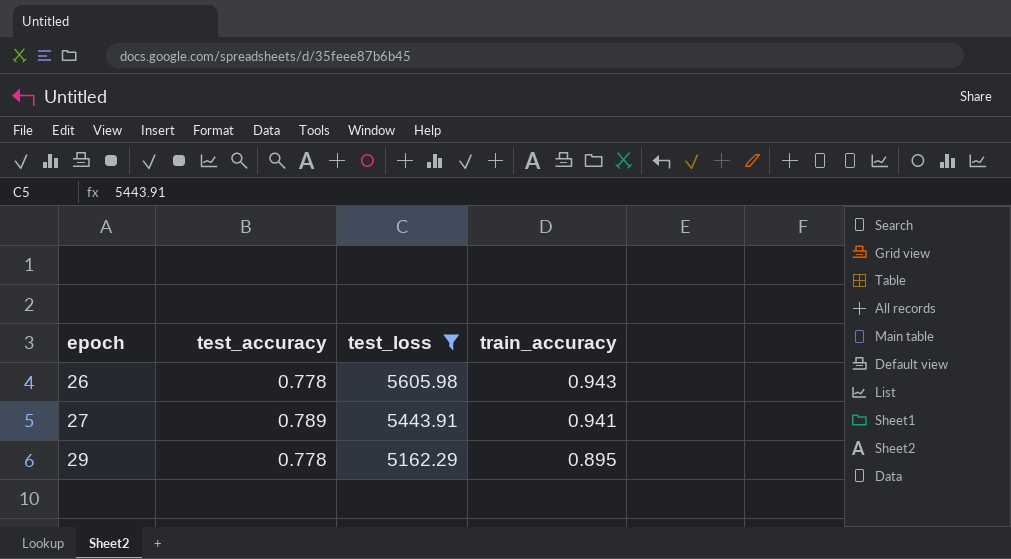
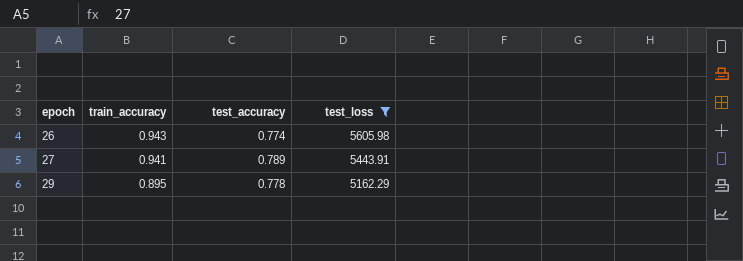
column train_accuracy | position: 4 -> 2
26 | test_accuracy: 0.778 -> 0.774

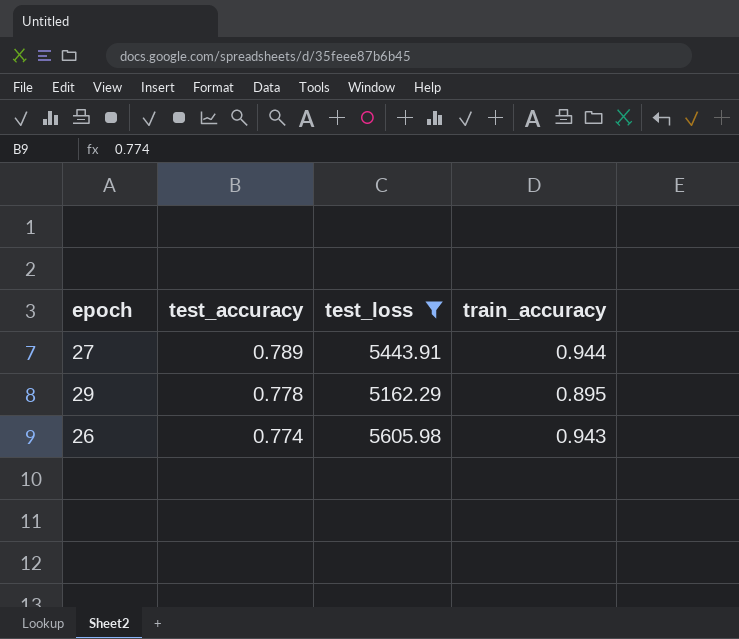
row order: epoch ascending -> test_accuracy descending
column train_accuracy | position: 2 -> 4
27 | train_accuracy: 0.941 -> 0.944

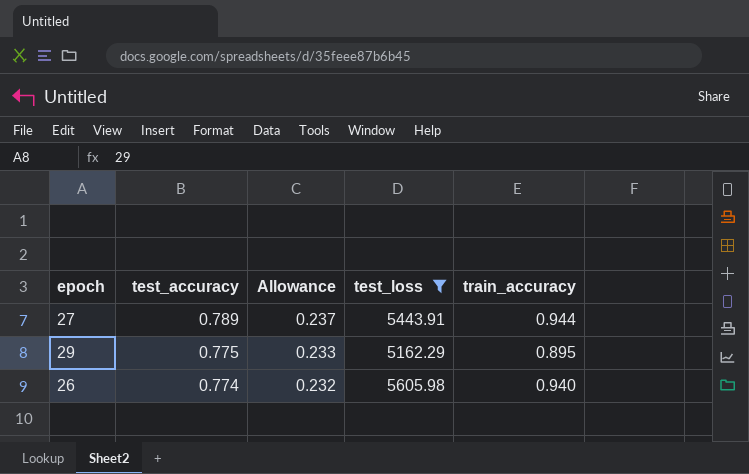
column Allowance | formula: none -> [test_accuracy] * 0.3
29 | test_accuracy: 0.778 -> 0.775
26 | train_accuracy: 0.943 -> 0.940

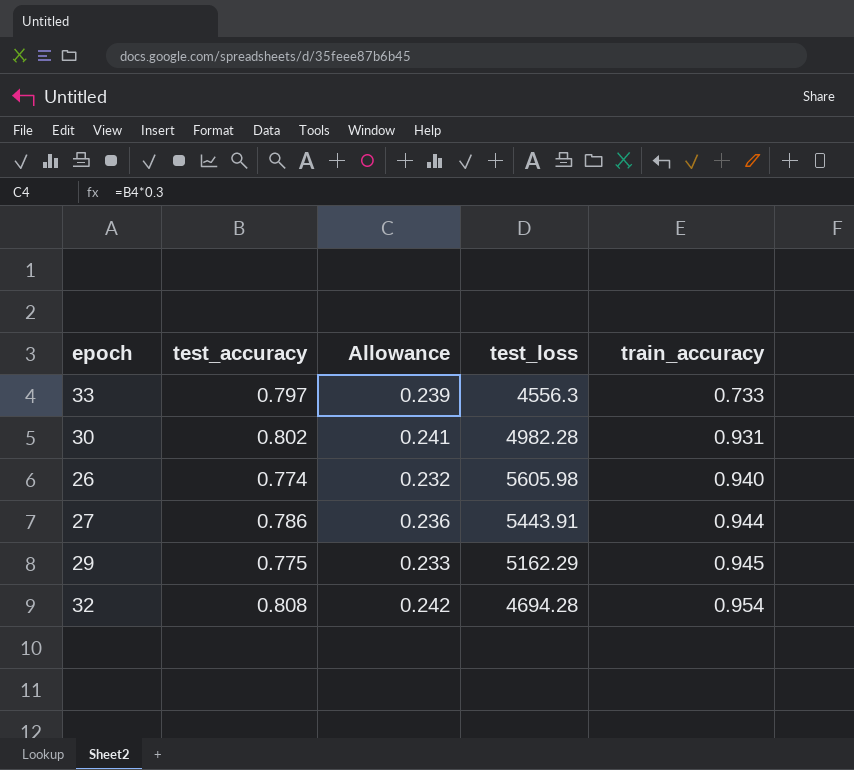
filter: test_loss >= 5162.29 -> none
row order: test_accuracy descending -> train_accuracy ascending
27 | test_accuracy: 0.789 -> 0.786
27 | Allowance: 0.237 -> 0.236
29 | train_accuracy: 0.895 -> 0.945

